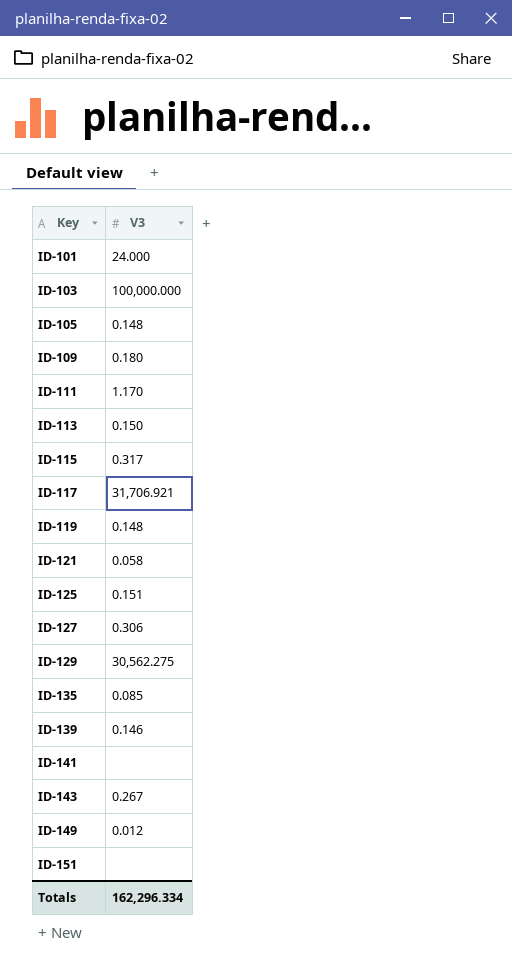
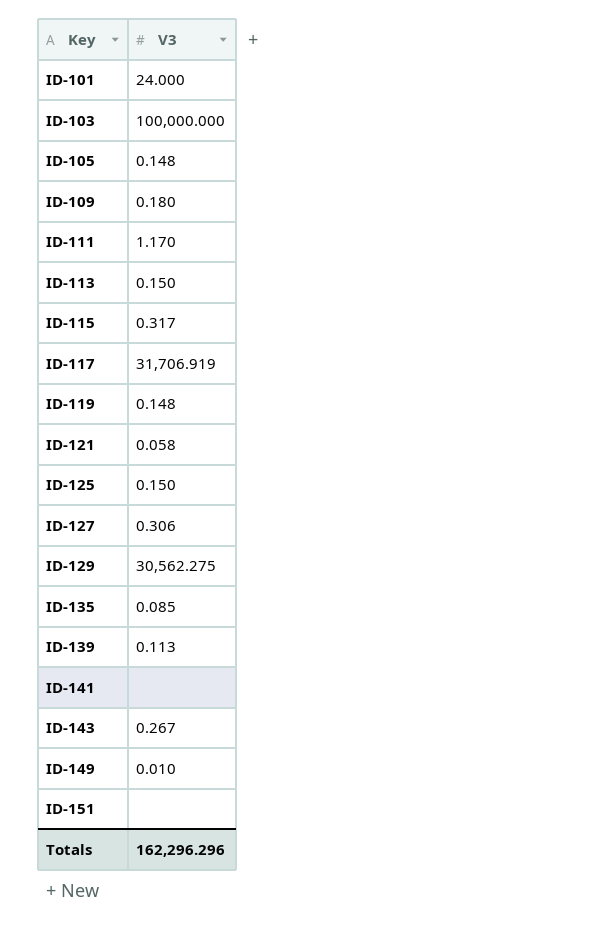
ID-117 | V3: 31,706.921 -> 31,706.919
ID-125 | V3: 0.151 -> 0.150
ID-139 | V3: 0.146 -> 0.113
ID-149 | V3: 0.012 -> 0.010
Totals | V3: 162,296.334 -> 162,296.296

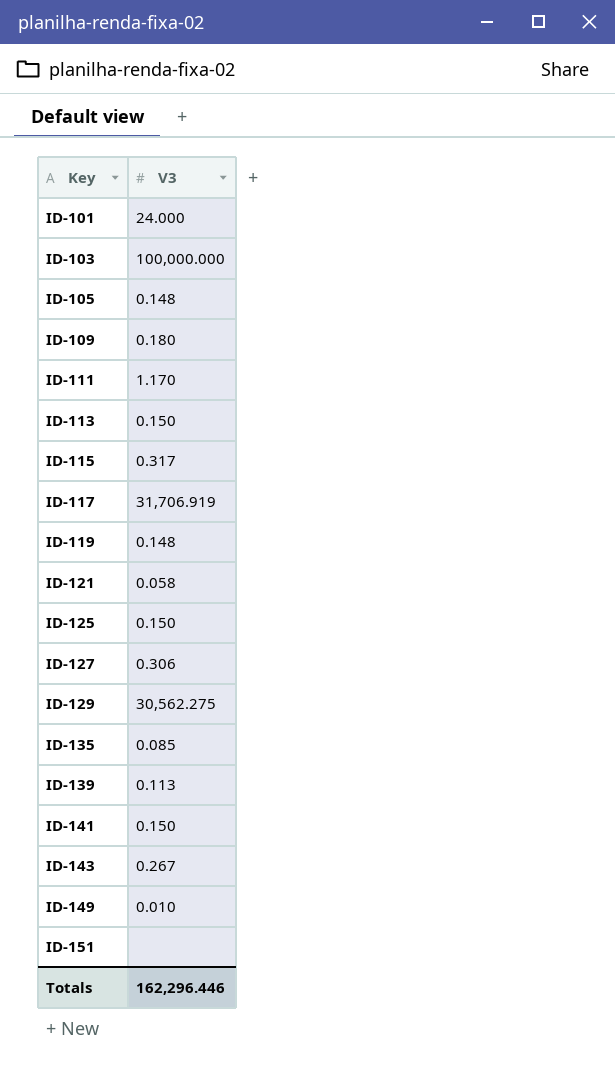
ID-141 | V3: none -> 0.150
Totals | V3: 162,296.296 -> 162,296.446

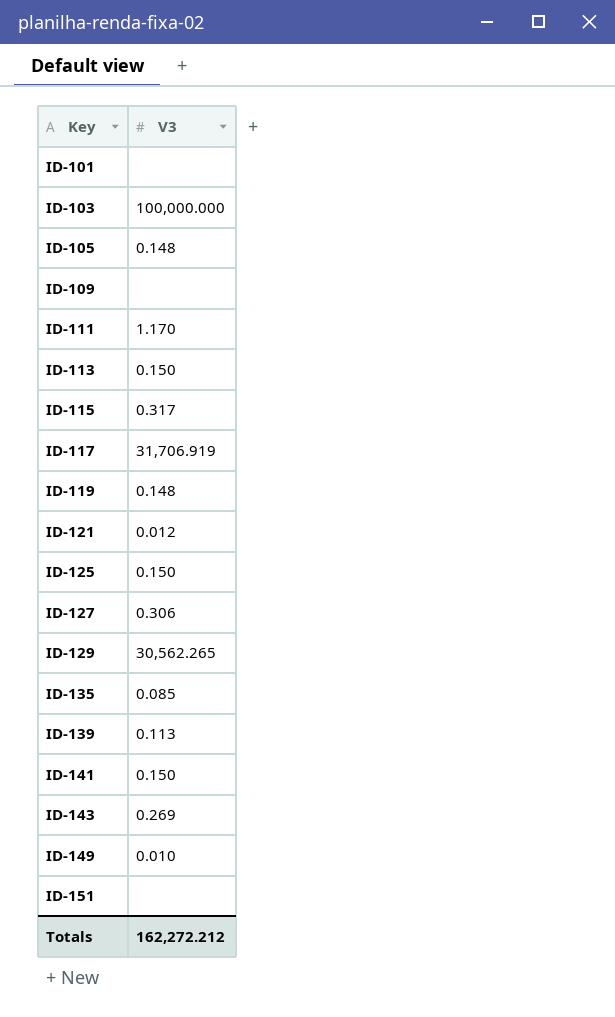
ID-101 | V3: 24.000 -> none
ID-109 | V3: 0.180 -> none
ID-121 | V3: 0.058 -> 0.012
ID-129 | V3: 30,562.275 -> 30,562.265
ID-143 | V3: 0.267 -> 0.269
Totals | V3: 162,296.446 -> 162,272.212

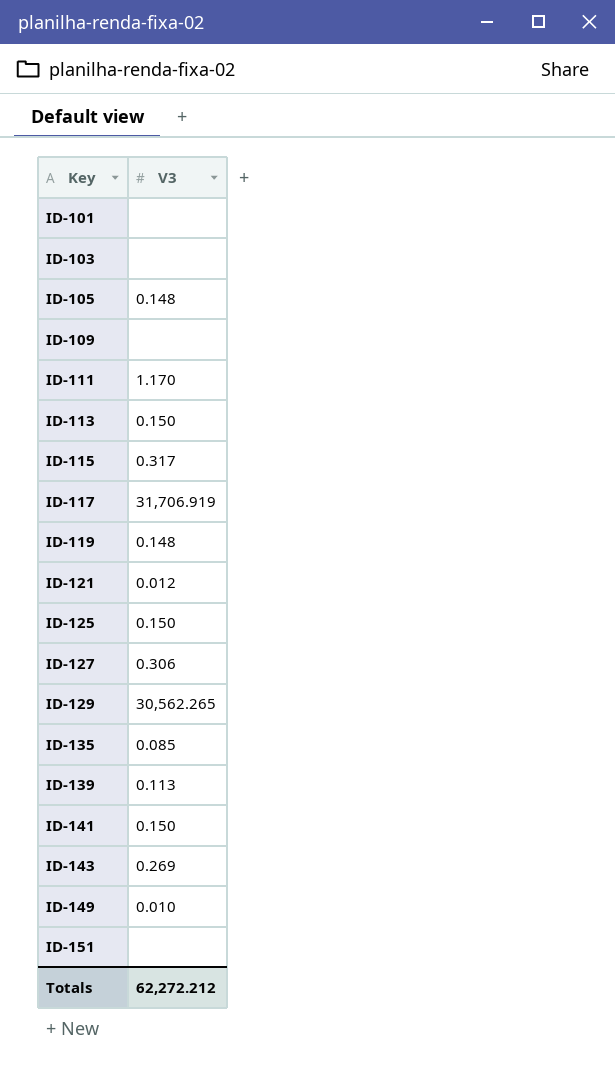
ID-103 | V3: 100,000.000 -> none
Totals | V3: 162,272.212 -> 62,272.212

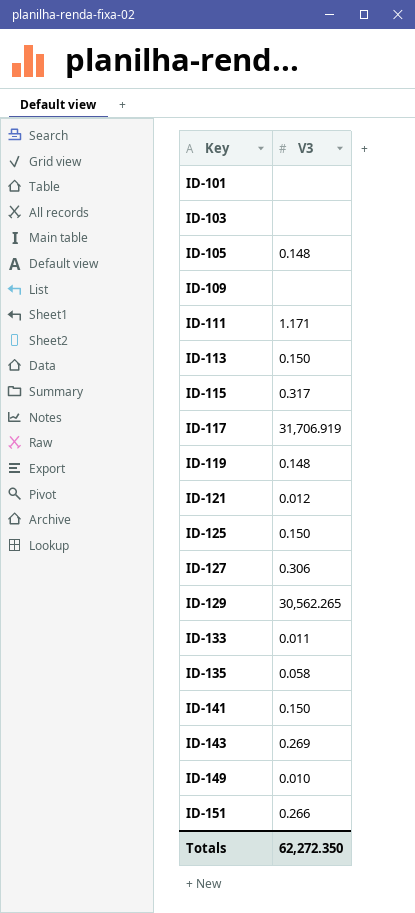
row ID-139: 0.113 -> none
ID-111 | V3: 1.170 -> 1.171
row ID-133: none -> 0.011
ID-135 | V3: 0.085 -> 0.058
ID-151 | V3: none -> 0.266
Totals | V3: 62,272.212 -> 62,272.350

